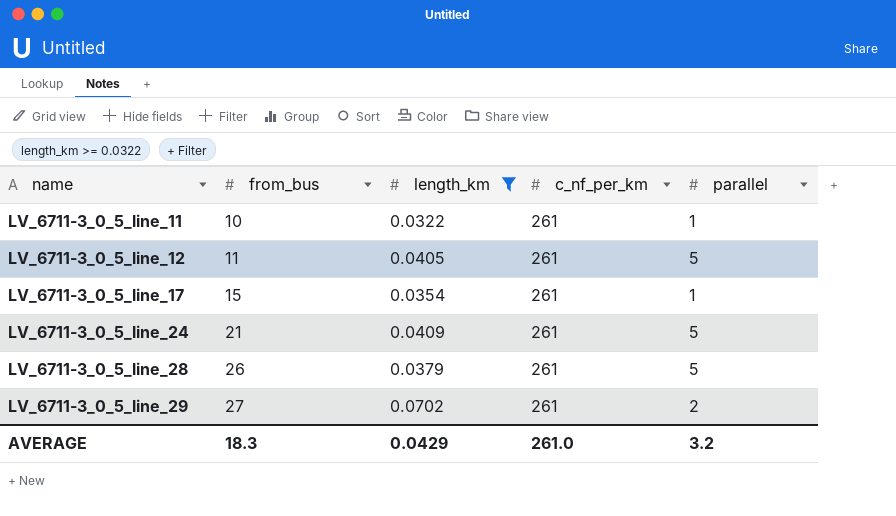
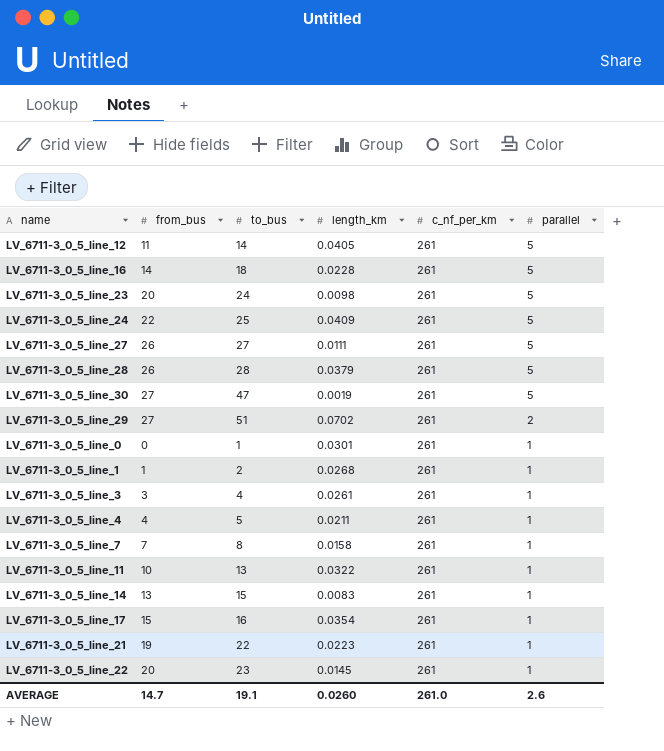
filter: length_km >= 0.0322 -> none
row order: name ascending -> parallel descending
column to_bus | position: none -> 3
LV_6711-3_0_5_line_24 | from_bus: 21 -> 22
AVERAGE | from_bus: 18.3 -> 14.7
AVERAGE | length_km: 0.0429 -> 0.0260
AVERAGE | parallel: 3.2 -> 2.6

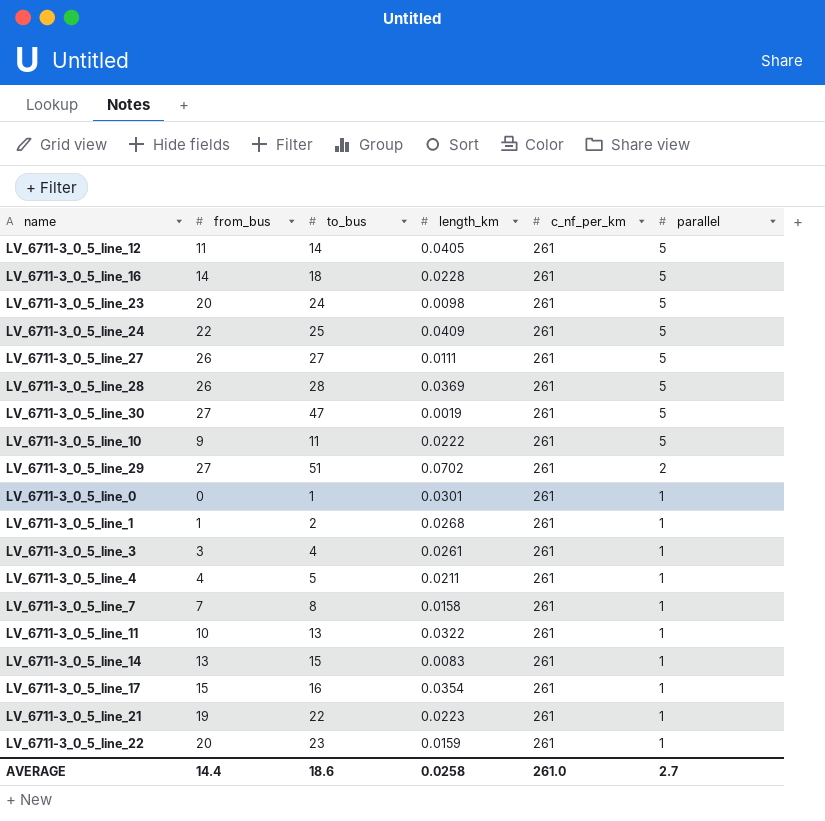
LV_6711-3_0_5_line_28 | length_km: 0.0379 -> 0.0369
row LV_6711-3_0_5_line_10: none -> 9 | 11 | 0.0222 | 261 | 5
LV_6711-3_0_5_line_22 | length_km: 0.0145 -> 0.0159
AVERAGE | from_bus: 14.7 -> 14.4
AVERAGE | to_bus: 19.1 -> 18.6
AVERAGE | length_km: 0.0260 -> 0.0258
AVERAGE | parallel: 2.6 -> 2.7

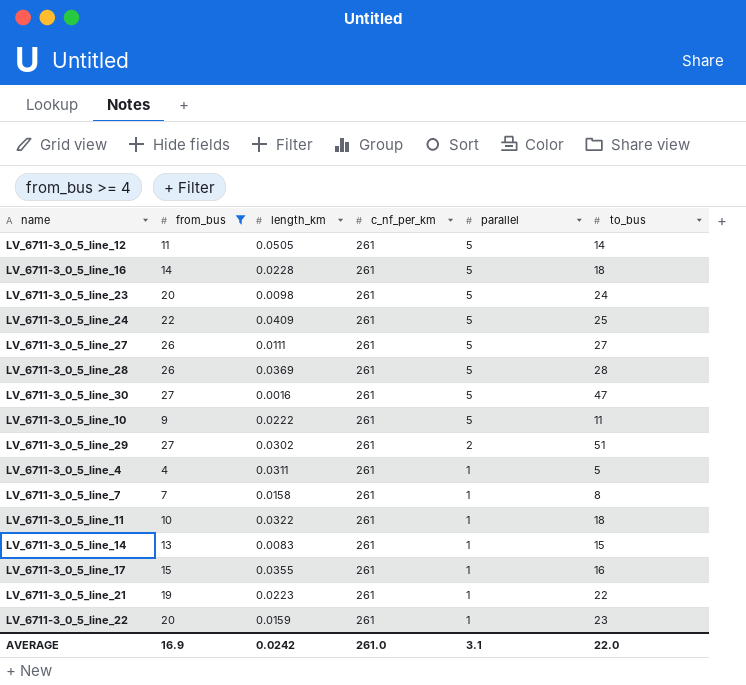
filter: none -> from_bus >= 4
column to_bus | position: 3 -> 6
LV_6711-3_0_5_line_12 | length_km: 0.0405 -> 0.0505
LV_6711-3_0_5_line_30 | length_km: 0.0019 -> 0.0016
LV_6711-3_0_5_line_29 | length_km: 0.0702 -> 0.0302
LV_6711-3_0_5_line_4 | length_km: 0.0211 -> 0.0311
LV_6711-3_0_5_line_11 | to_bus: 13 -> 18
LV_6711-3_0_5_line_17 | length_km: 0.0354 -> 0.0355
AVERAGE | from_bus: 14.4 -> 16.9
AVERAGE | length_km: 0.0258 -> 0.0242
AVERAGE | parallel: 2.7 -> 3.1
AVERAGE | to_bus: 18.6 -> 22.0

